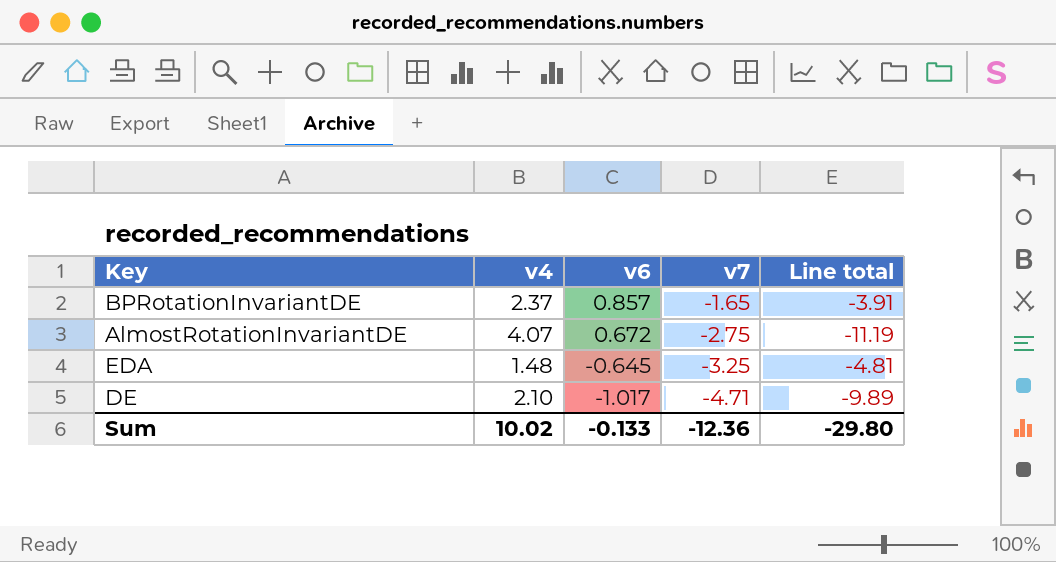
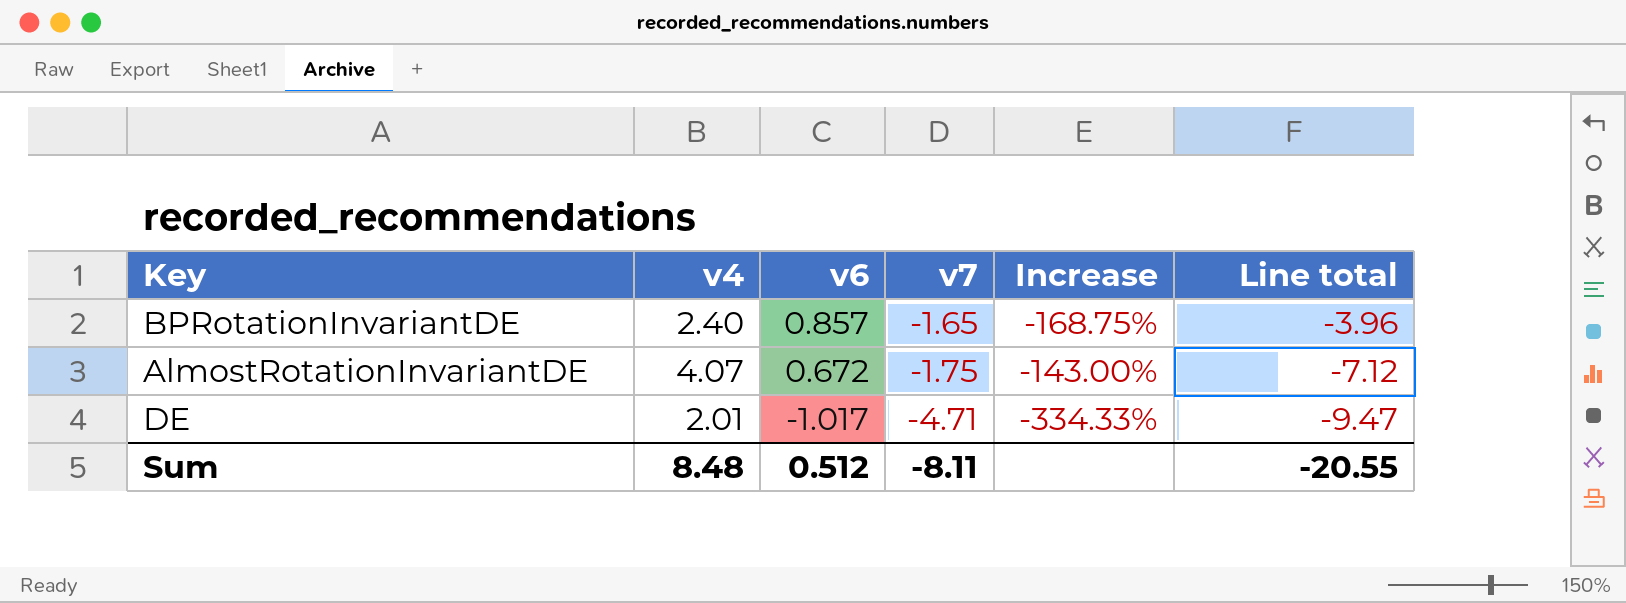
column Increase | formula: none -> ([v7] - [v4]) / [v4]
row EDA: 1.48 | -0.645 | -3.25 | -4.81 -> none
BPRotationInvariantDE | v4: 2.37 -> 2.40
BPRotationInvariantDE | Line total: -3.91 -> -3.96
AlmostRotationInvariantDE | v7: -2.75 -> -1.75
AlmostRotationInvariantDE | Line total: -11.19 -> -7.12
DE | v4: 2.10 -> 2.01
DE | Line total: -9.89 -> -9.47
Sum | v4: 10.02 -> 8.48
Sum | v6: -0.133 -> 0.512
Sum | v7: -12.36 -> -8.11
Sum | Line total: -29.80 -> -20.55

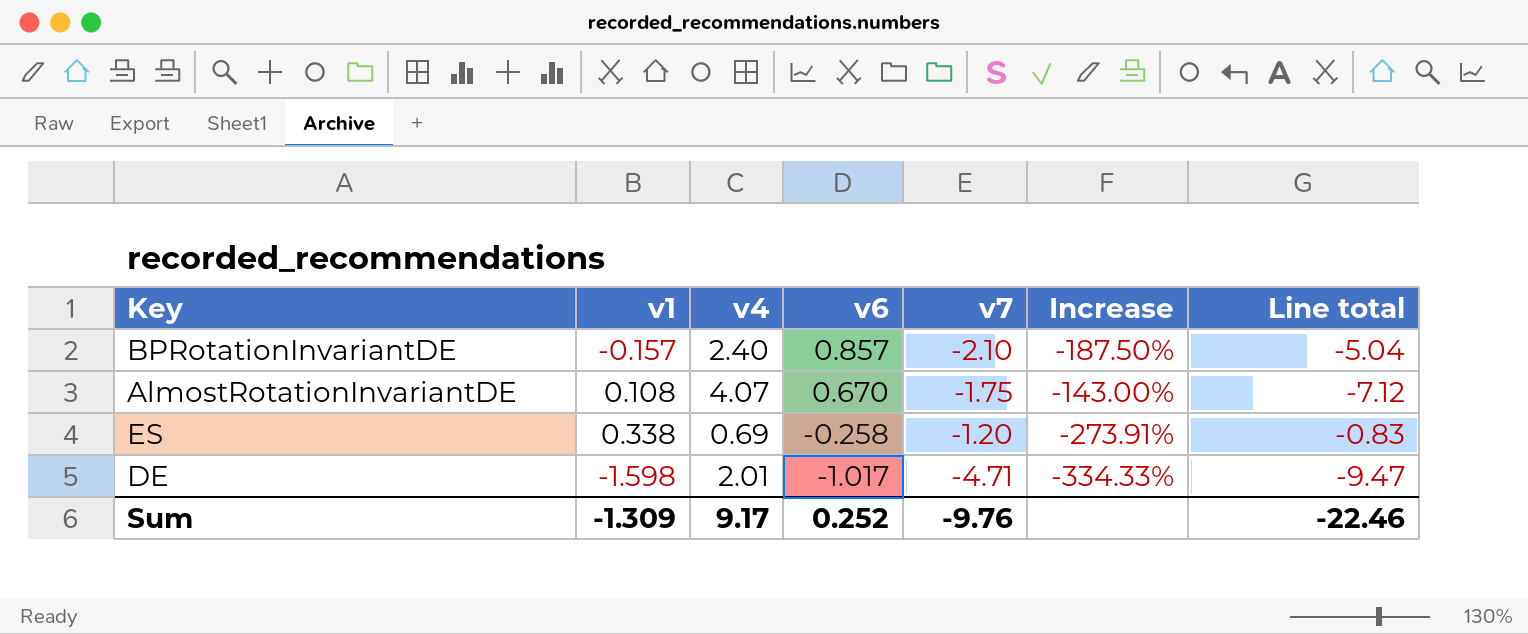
column v1 | position: none -> 2
BPRotationInvariantDE | v7: -1.65 -> -2.10
BPRotationInvariantDE | Increase: -168.75% -> -187.50%
BPRotationInvariantDE | Line total: -3.96 -> -5.04
AlmostRotationInvariantDE | v6: 0.672 -> 0.670
row ES: none -> 0.338 | 0.69 | -0.258 | -1.20 | -273.91% | -0.83
Sum | v4: 8.48 -> 9.17
Sum | v6: 0.512 -> 0.252
Sum | v7: -8.11 -> -9.76
Sum | Line total: -20.55 -> -22.46

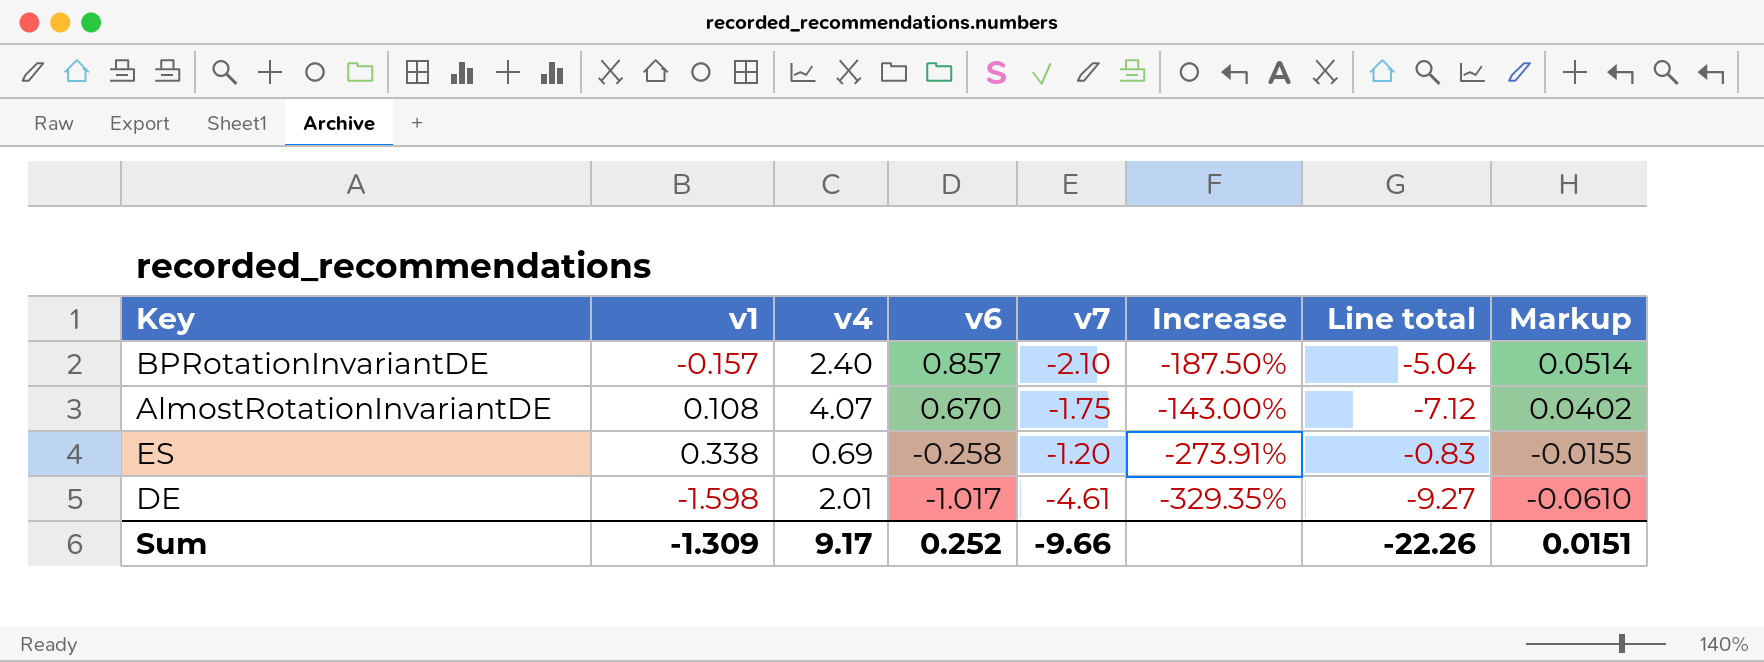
column Markup | formula: none -> [v6] * 0.06
DE | v7: -4.71 -> -4.61
DE | Increase: -334.33% -> -329.35%
DE | Line total: -9.47 -> -9.27
Sum | v7: -9.76 -> -9.66
Sum | Line total: -22.46 -> -22.26

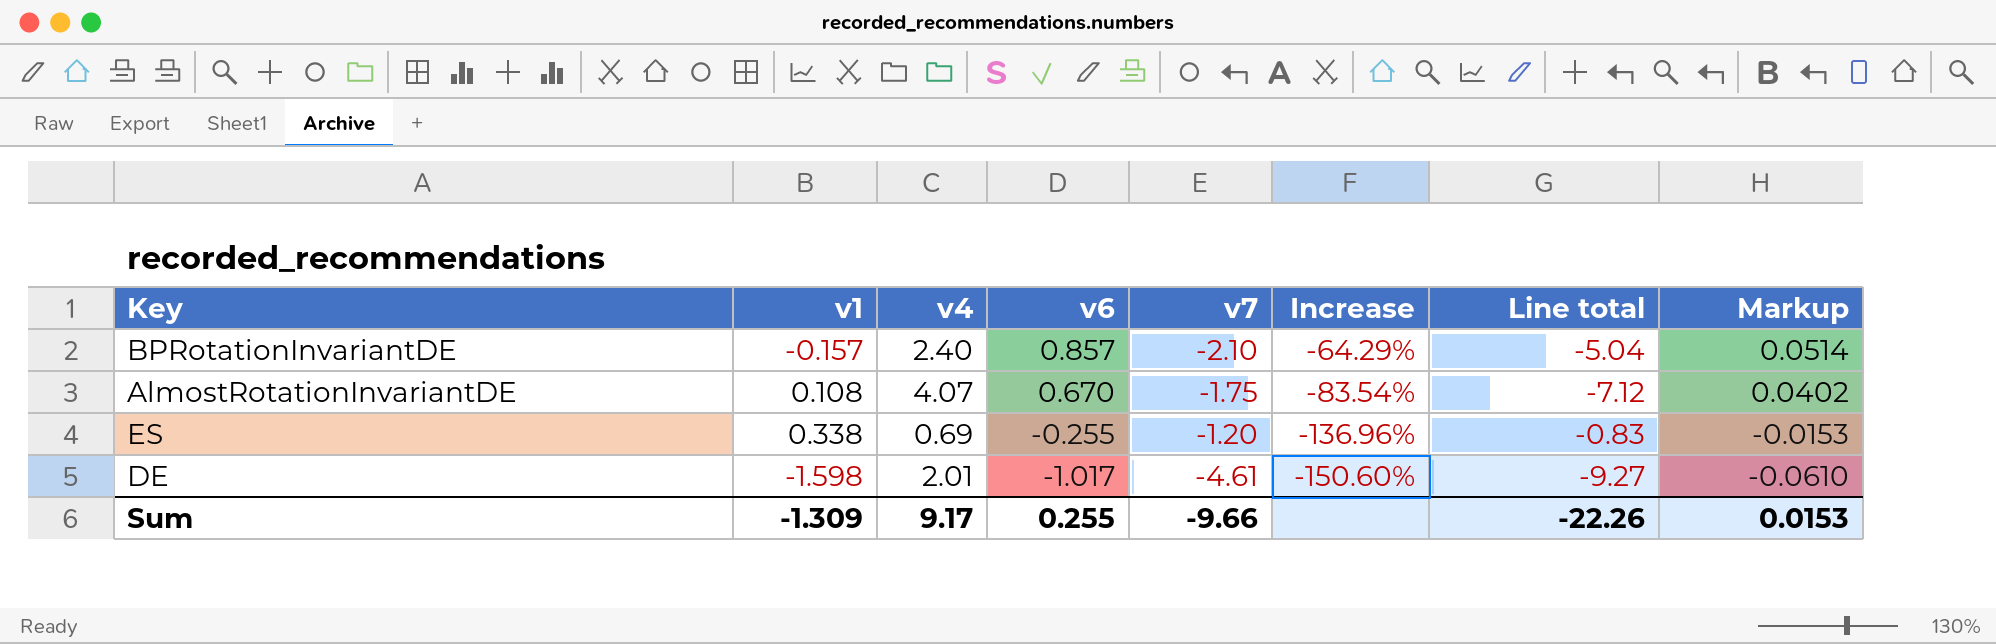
column Increase | formula: ([v7] - [v4]) / [v4] -> ([v6] - [v4]) / [v4]
ES | v6: -0.258 -> -0.255
ES | Markup: -0.0155 -> -0.0153
Sum | v6: 0.252 -> 0.255
Sum | Markup: 0.0151 -> 0.0153

